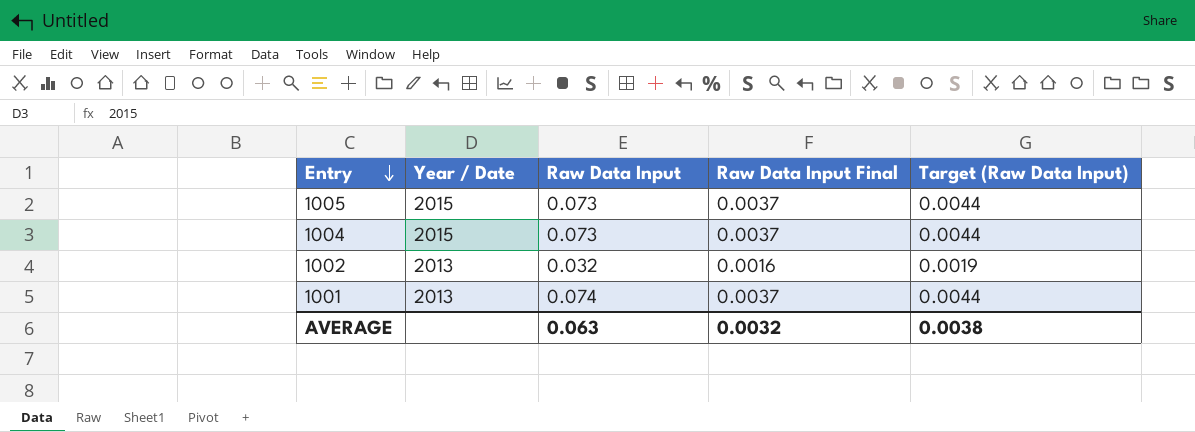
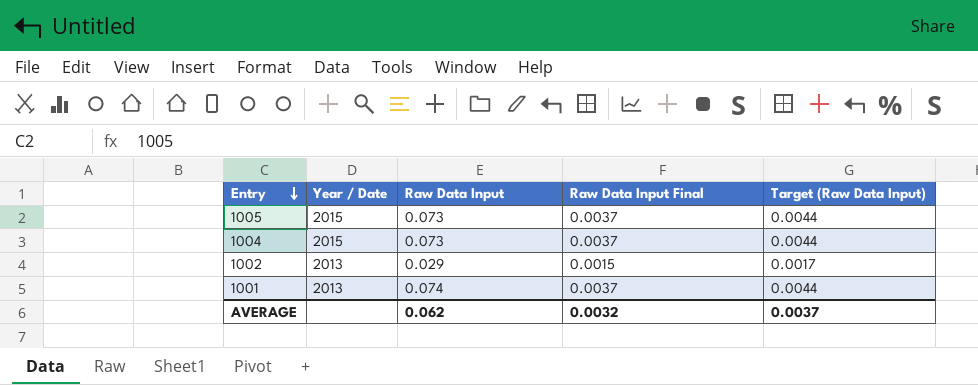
1002 | Raw Data Input: 0.032 -> 0.029
1002 | Raw Data Input Final: 0.0016 -> 0.0015
1002 | Target (Raw Data Input): 0.0019 -> 0.0017
AVERAGE | Raw Data Input: 0.063 -> 0.062
AVERAGE | Target (Raw Data Input): 0.0038 -> 0.0037

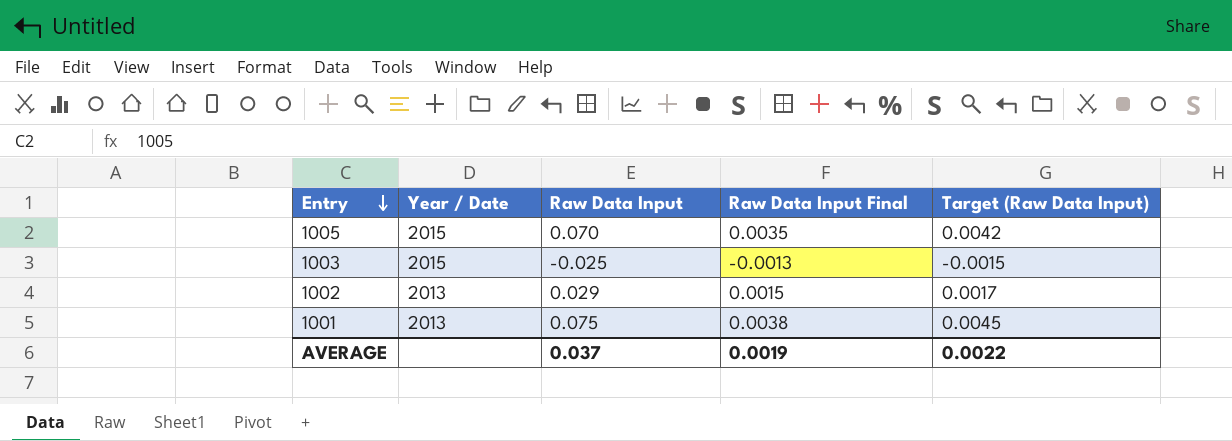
row 1004: 2015 | 0.073 | 0.0037 | 0.0044 -> none
1005 | Raw Data Input: 0.073 -> 0.070
1005 | Raw Data Input Final: 0.0037 -> 0.0035
1005 | Target (Raw Data Input): 0.0044 -> 0.0042
row 1003: none -> 2015 | -0.025 | -0.0013 | -0.0015
1001 | Raw Data Input: 0.074 -> 0.075
1001 | Raw Data Input Final: 0.0037 -> 0.0038
1001 | Target (Raw Data Input): 0.0044 -> 0.0045
AVERAGE | Raw Data Input: 0.062 -> 0.037
AVERAGE | Raw Data Input Final: 0.0032 -> 0.0019
AVERAGE | Target (Raw Data Input): 0.0037 -> 0.0022

